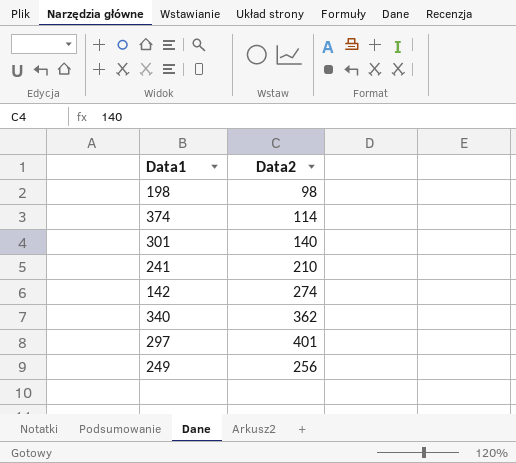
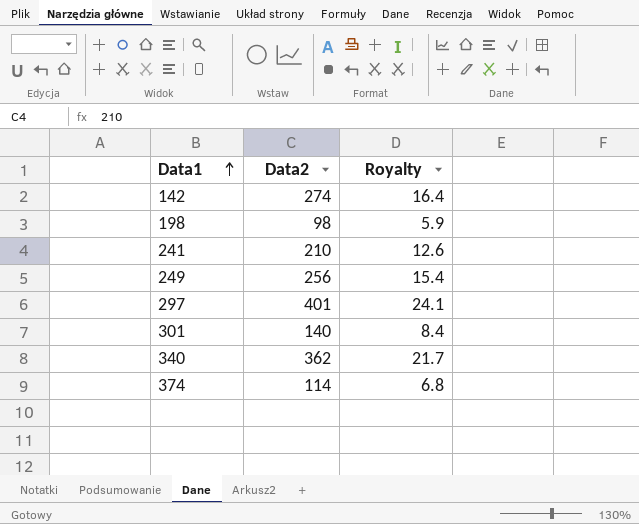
row order: none -> Data1 ascending
column Royalty | formula: none -> [Data2] * 0.06

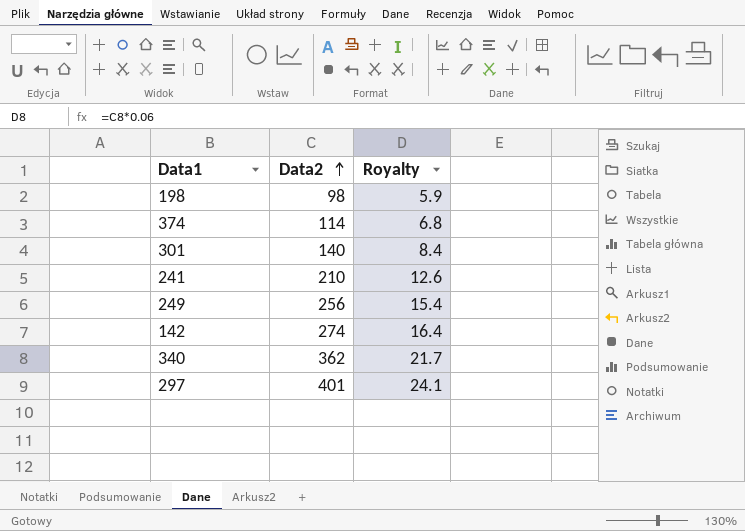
row order: Data1 ascending -> Data2 ascending

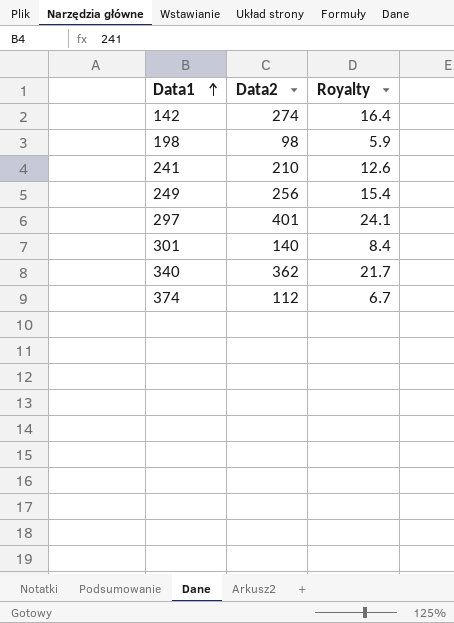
row order: Data2 ascending -> Data1 ascending
374 | Data2: 114 -> 112
374 | Royalty: 6.8 -> 6.7

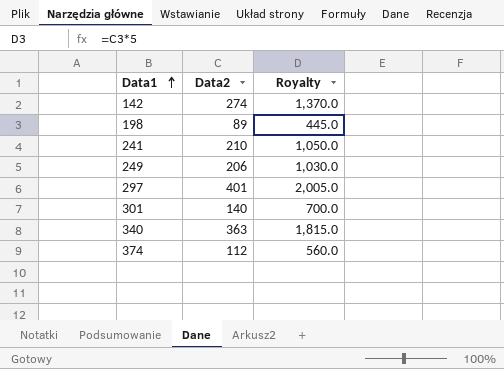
column Royalty | formula: [Data2] * 0.06 -> [Data2] * 5
198 | Data2: 98 -> 89
249 | Data2: 256 -> 206
340 | Data2: 362 -> 363

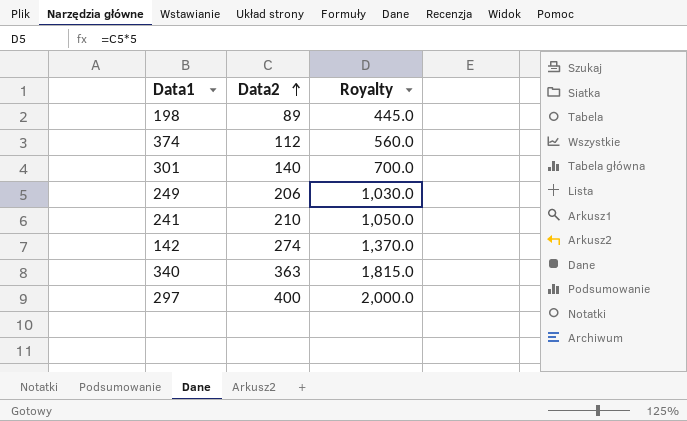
row order: Data1 ascending -> Data2 ascending
297 | Data2: 401 -> 400
297 | Royalty: 2,005.0 -> 2,000.0

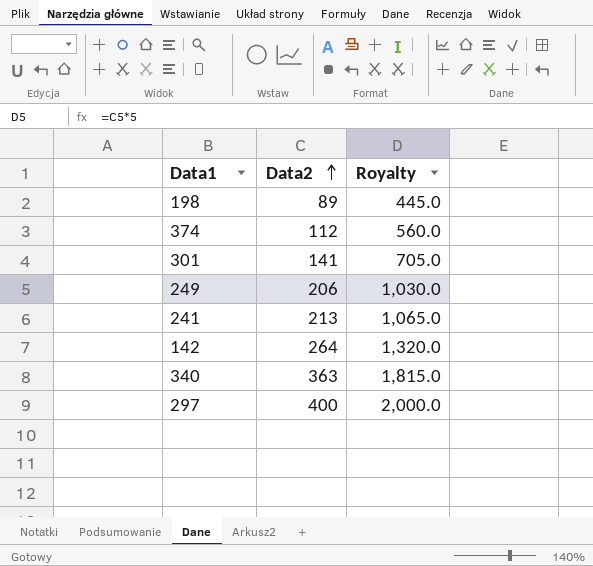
301 | Data2: 140 -> 141
301 | Royalty: 700.0 -> 705.0
241 | Data2: 210 -> 213
241 | Royalty: 1,050.0 -> 1,065.0
142 | Data2: 274 -> 264
142 | Royalty: 1,370.0 -> 1,320.0

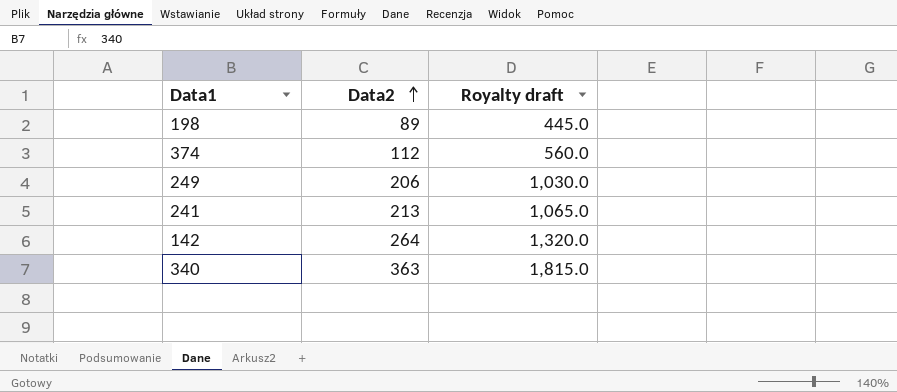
column name: Royalty -> Royalty draft
row 301: 141 | 705.0 -> none
row 297: 400 | 2,000.0 -> none

